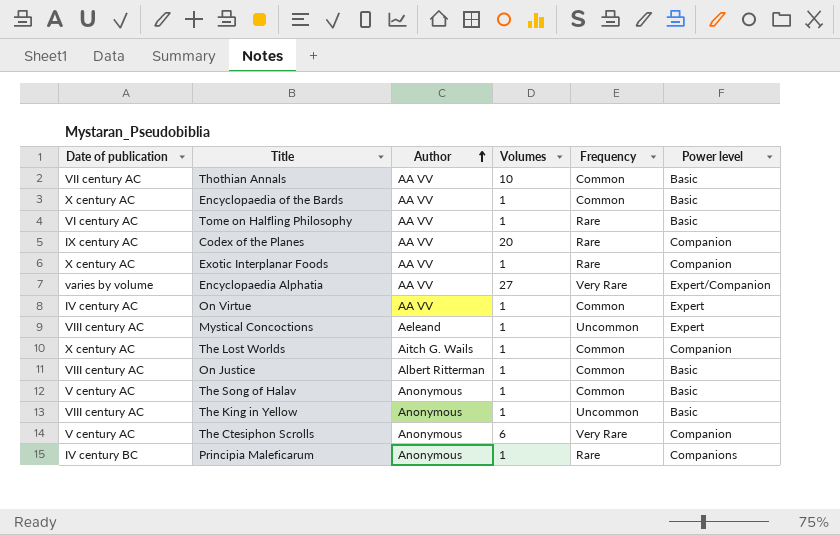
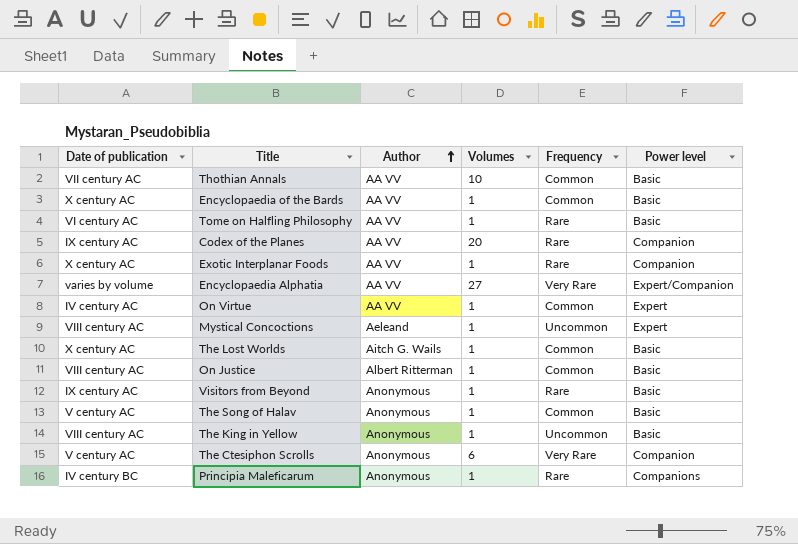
The Lost Worlds | Power level: Companion -> Basic
row Visitors from Beyond: none -> IX century AC | Anonymous | 1 | Rare | Basic

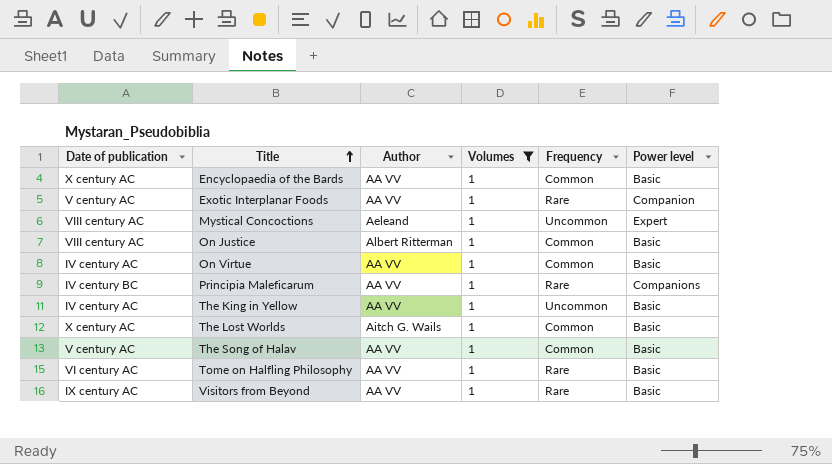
filter: none -> Volumes = 1
row order: Author ascending -> Title ascending
Exotic Interplanar Foods | Date of publication: X century AC -> V century AC
On Virtue | Power level: Expert -> Basic
Principia Maleficarum | Author: Anonymous -> AA VV
The King in Yellow | Date of publication: VIII century AC -> IV century AC
The King in Yellow | Author: Anonymous -> AA VV
The Song of Halav | Author: Anonymous -> AA VV
Visitors from Beyond | Author: Anonymous -> AA VV

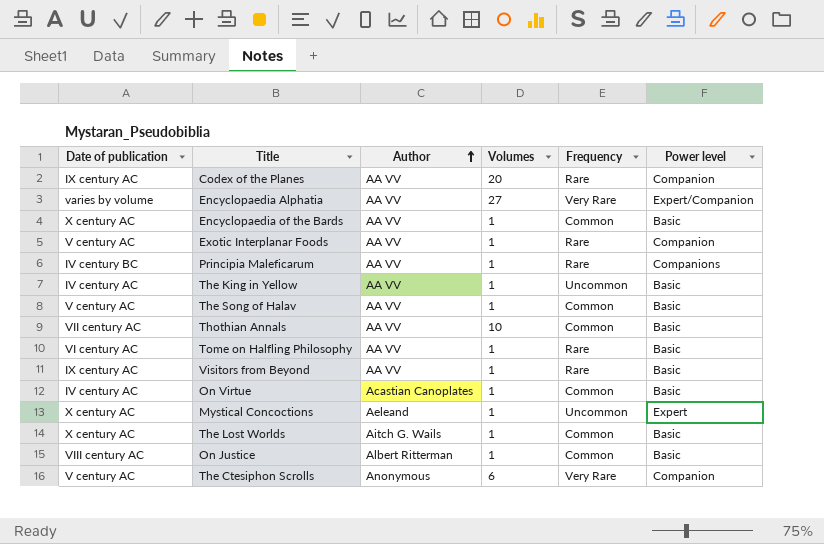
filter: Volumes = 1 -> none
row order: Title ascending -> Author ascending
On Virtue | Author: AA VV -> Acastian Canoplates
Mystical Concoctions | Date of publication: VIII century AC -> X century AC

